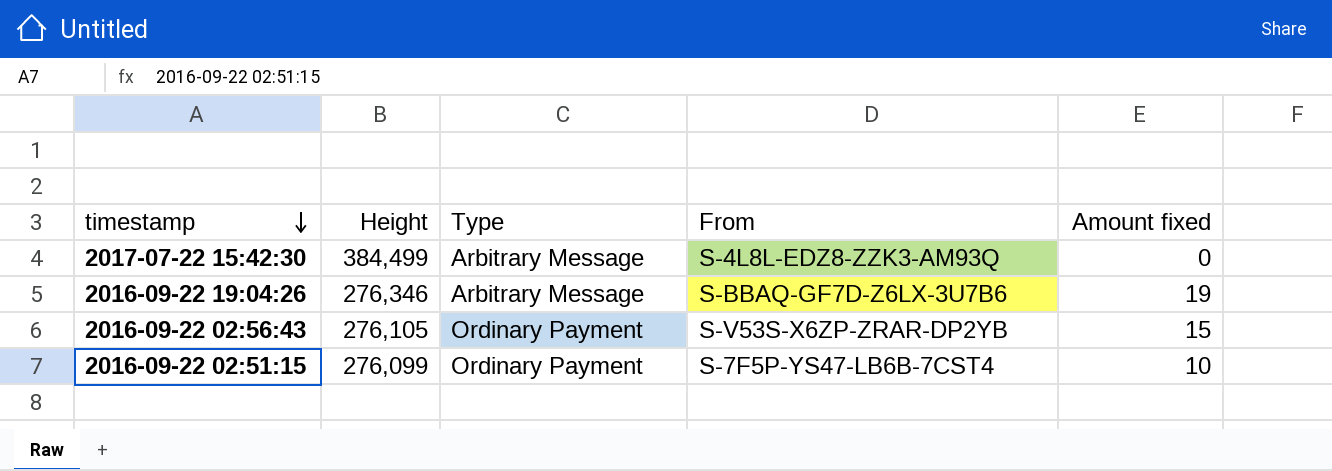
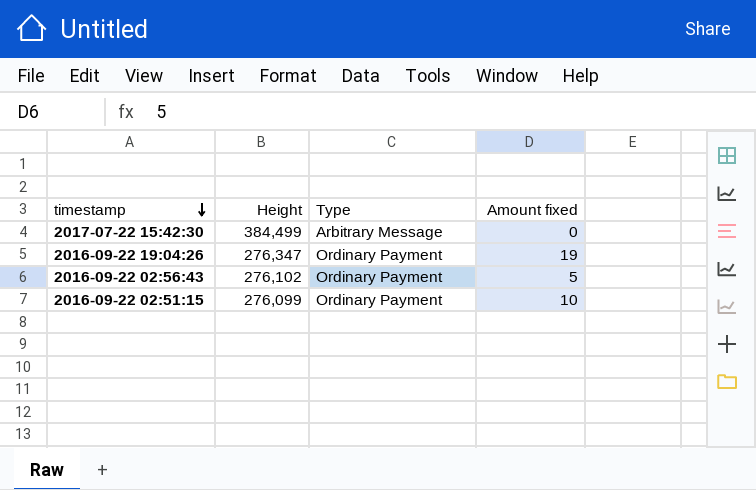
column From | position: 4 -> none
2016-09-22 19:04:26 | Height: 276,346 -> 276,347
2016-09-22 19:04:26 | Type: Arbitrary Message -> Ordinary Payment
2016-09-22 02:56:43 | Height: 276,105 -> 276,102
2016-09-22 02:56:43 | Amount fixed: 15 -> 5

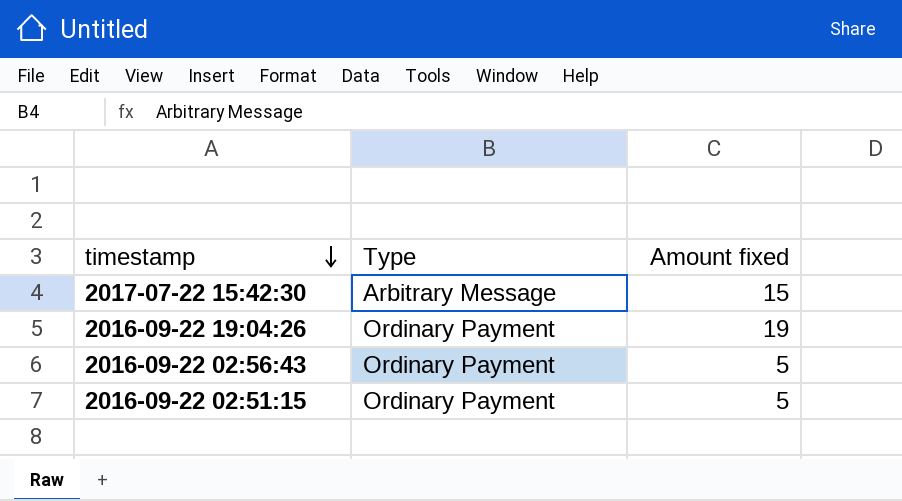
column Height | position: 2 -> none
2017-07-22 15:42:30 | Amount fixed: 0 -> 15
2016-09-22 02:51:15 | Amount fixed: 10 -> 5

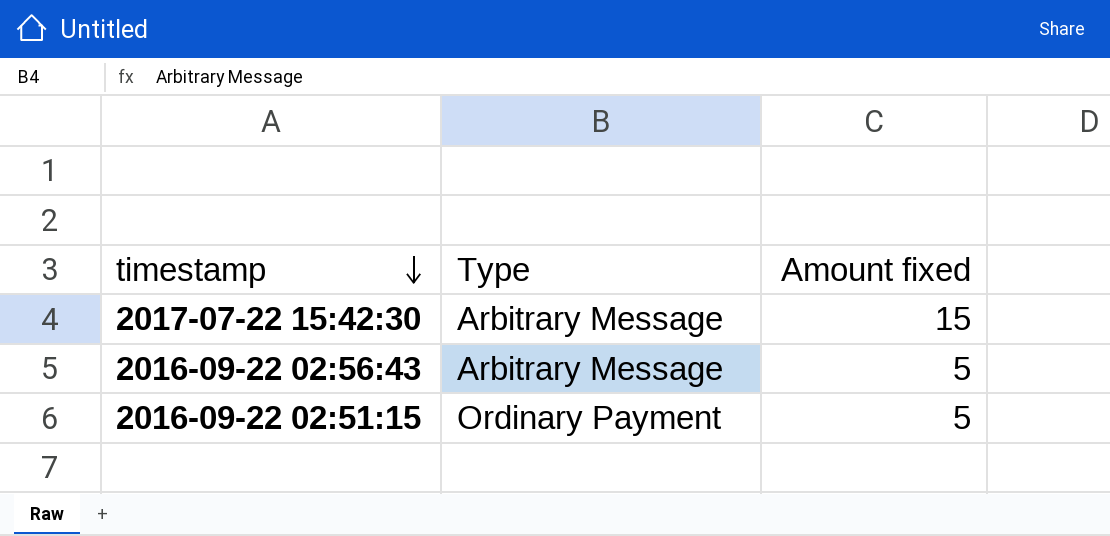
row 2016-09-22 19:04:26: Ordinary Payment | 19 -> none
2016-09-22 02:56:43 | Type: Ordinary Payment -> Arbitrary Message

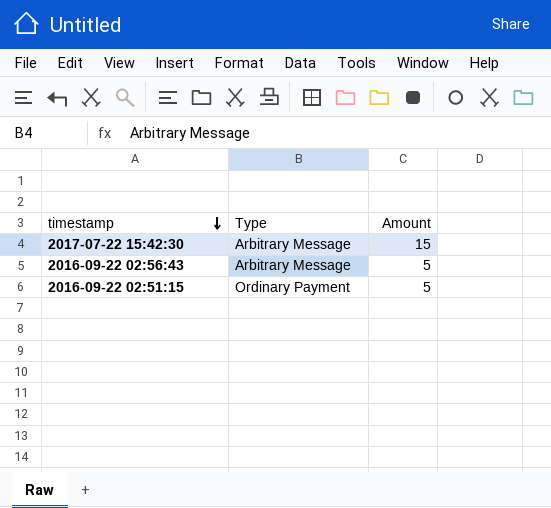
column name: Amount fixed -> Amount

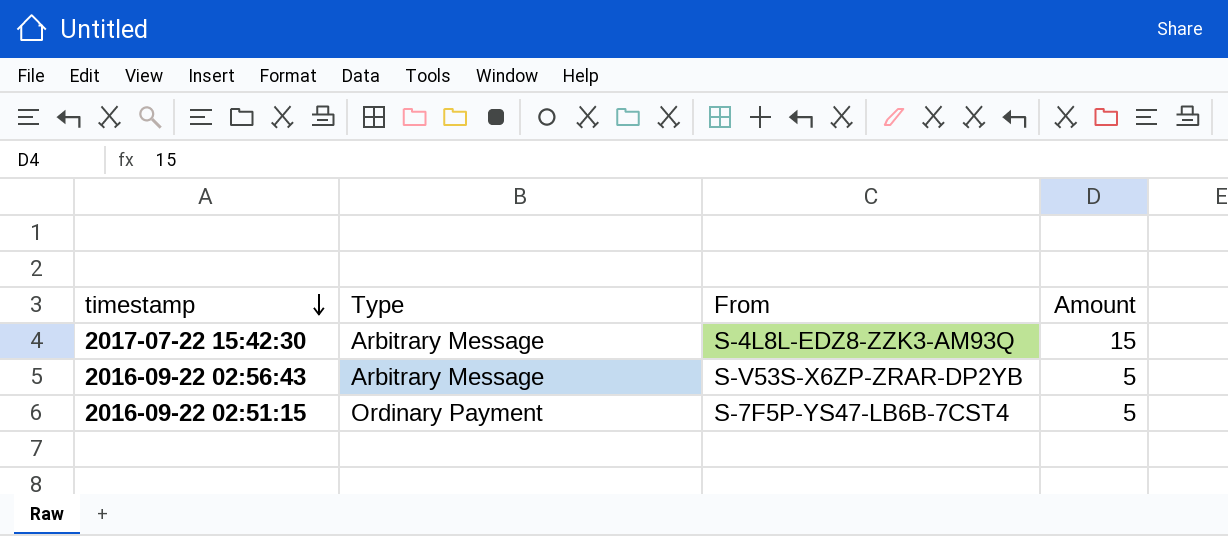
column From | position: none -> 3

